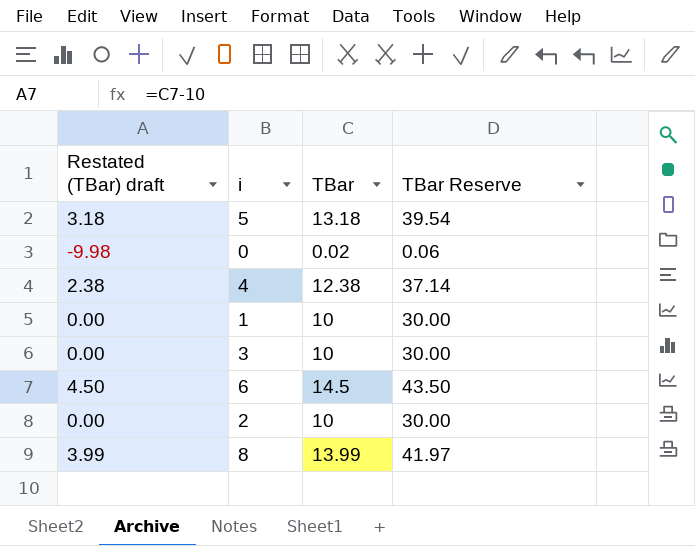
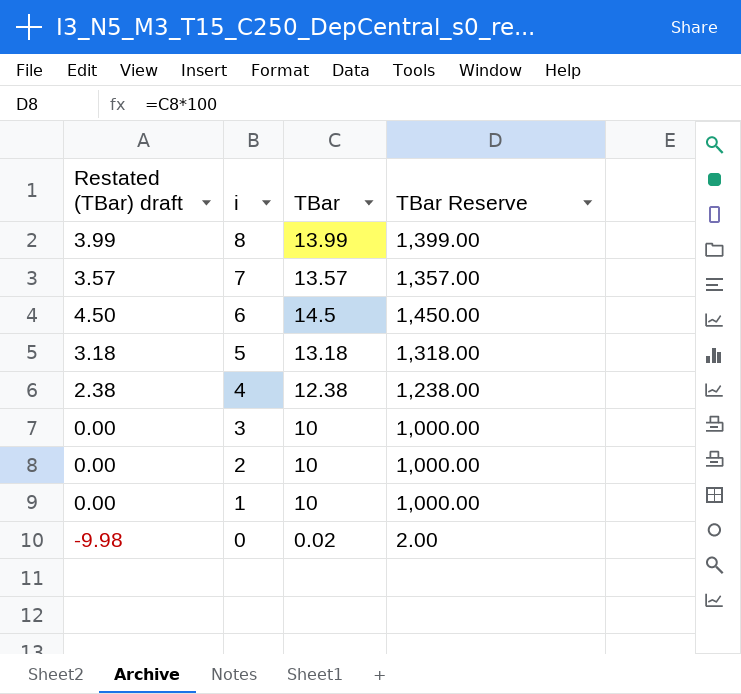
row order: none -> i descending
column TBar Reserve | formula: [TBar] * 3 -> [TBar] * 100
row 7: none -> 3.57 | 13.57 | 1,357.00

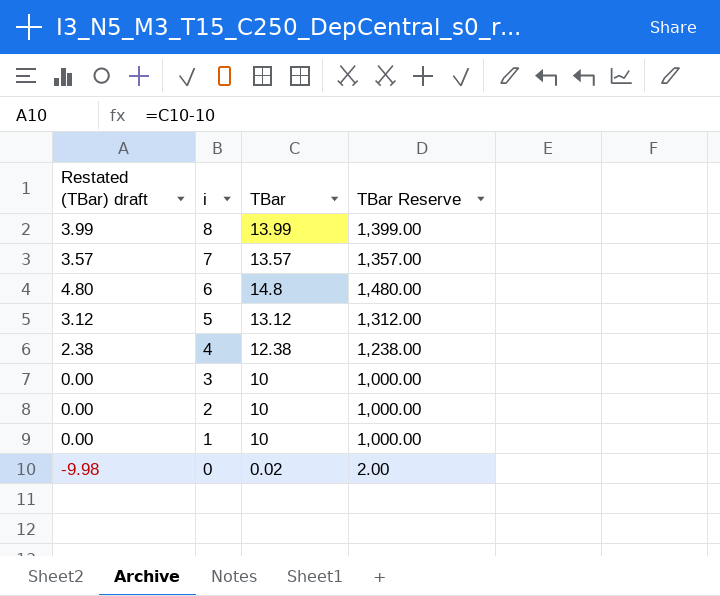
6 | Restated (TBar) draft: 4.50 -> 4.80
6 | TBar: 14.5 -> 14.8
6 | TBar Reserve: 1,450.00 -> 1,480.00
5 | Restated (TBar) draft: 3.18 -> 3.12
5 | TBar: 13.18 -> 13.12
5 | TBar Reserve: 1,318.00 -> 1,312.00

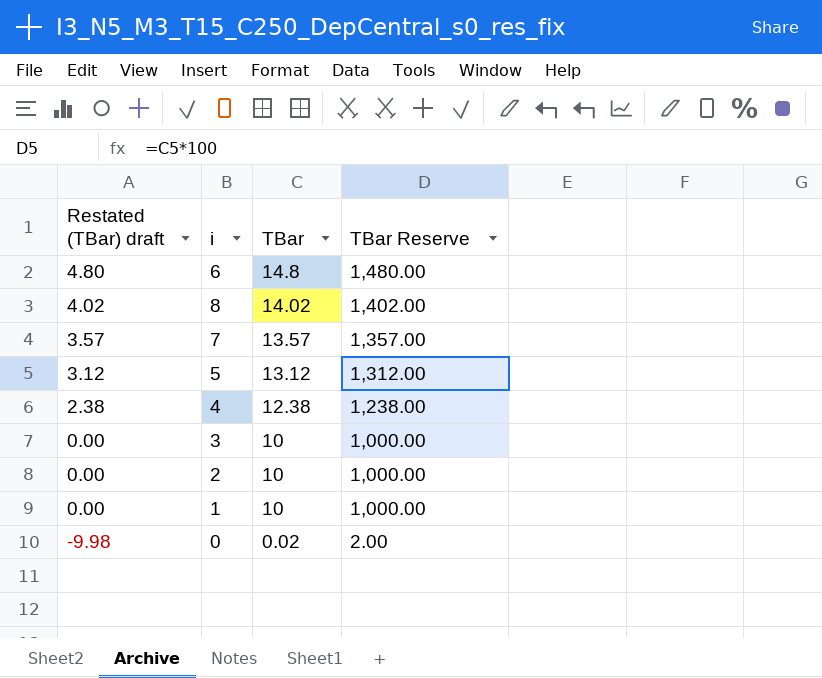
row order: i descending -> Restated (TBar) draft descending
8 | Restated (TBar) draft: 3.99 -> 4.02
8 | TBar: 13.99 -> 14.02
8 | TBar Reserve: 1,399.00 -> 1,402.00

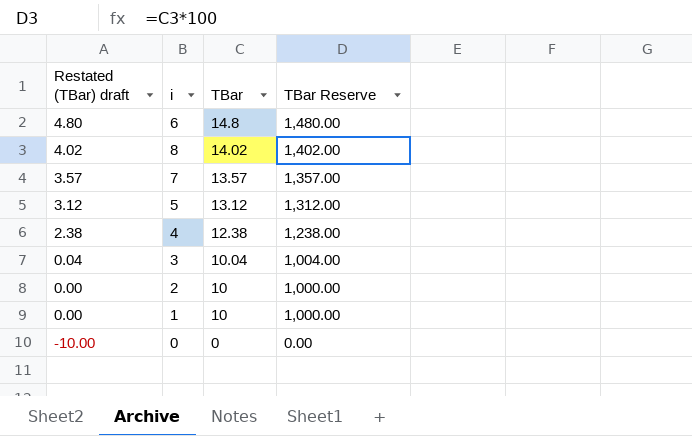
3 | Restated (TBar) draft: 0.00 -> 0.04
3 | TBar: 10 -> 10.04
3 | TBar Reserve: 1,000.00 -> 1,004.00
0 | Restated (TBar) draft: -9.98 -> -10.00
0 | TBar: 0.02 -> 0
0 | TBar Reserve: 2.00 -> 0.00

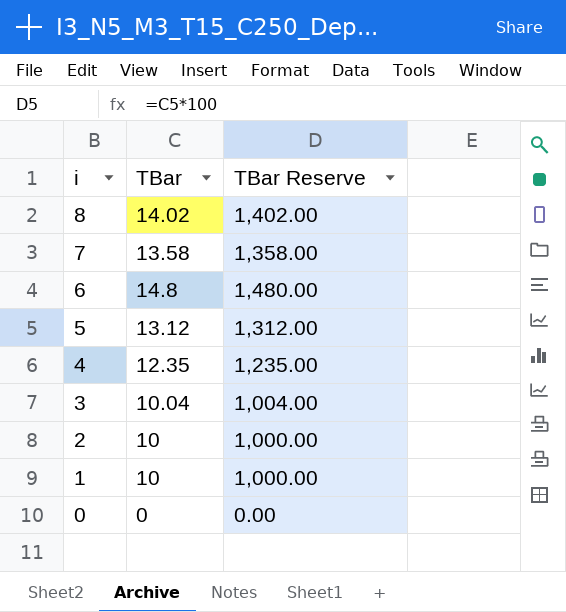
row order: Restated (TBar) draft descending -> i descending
column Restated (TBar) draft | formula: [TBar] - 10 -> none
7 | TBar: 13.57 -> 13.58
7 | TBar Reserve: 1,357.00 -> 1,358.00
4 | TBar: 12.38 -> 12.35
4 | TBar Reserve: 1,238.00 -> 1,235.00

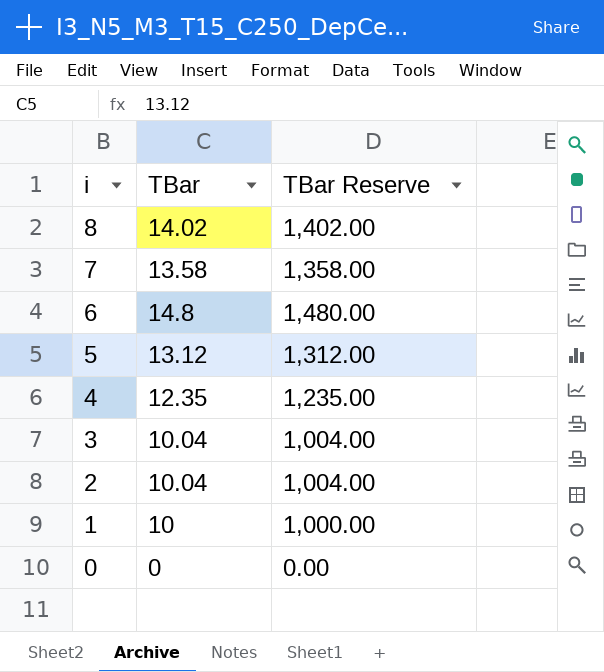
2 | TBar: 10 -> 10.04
2 | TBar Reserve: 1,000.00 -> 1,004.00

